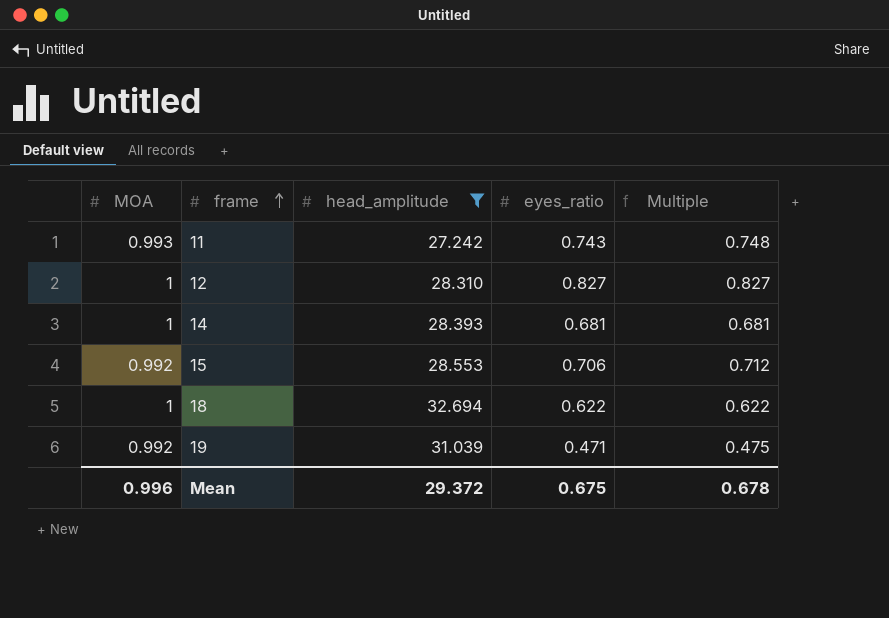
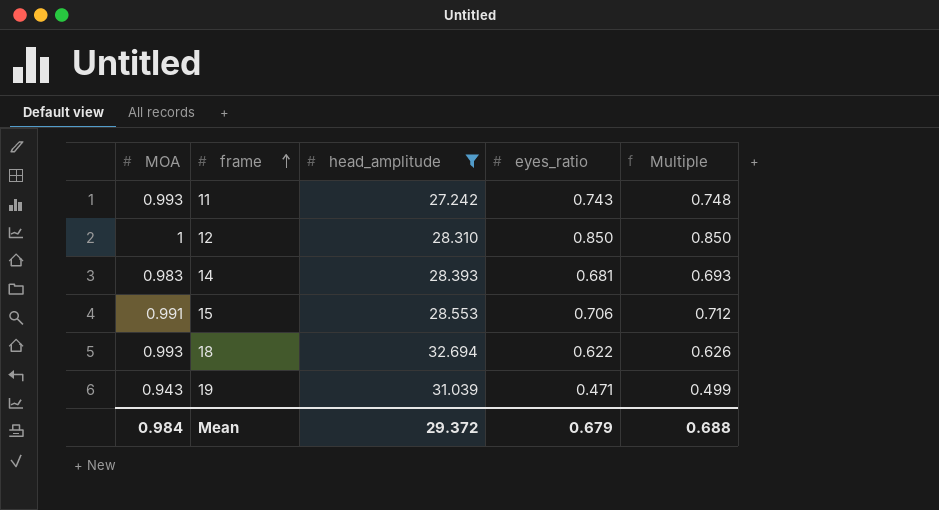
12 | eyes_ratio: 0.827 -> 0.850
12 | Multiple: 0.827 -> 0.850
14 | MOA: 1 -> 0.983
14 | Multiple: 0.681 -> 0.693
15 | MOA: 0.992 -> 0.991
18 | MOA: 1 -> 0.993
18 | Multiple: 0.622 -> 0.626
19 | MOA: 0.992 -> 0.943
19 | Multiple: 0.475 -> 0.499
Mean | MOA: 0.996 -> 0.984
Mean | eyes_ratio: 0.675 -> 0.679
Mean | Multiple: 0.678 -> 0.688

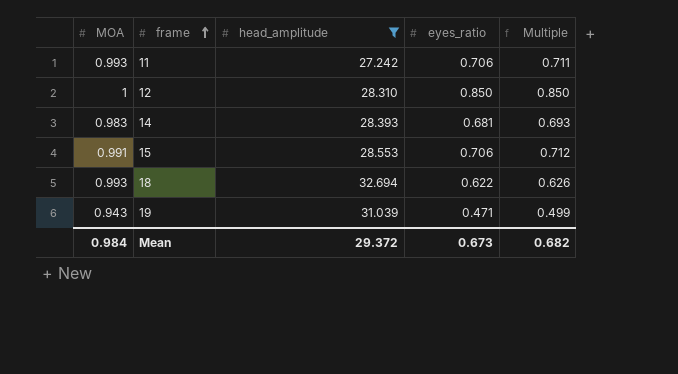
11 | eyes_ratio: 0.743 -> 0.706
11 | Multiple: 0.748 -> 0.711
Mean | eyes_ratio: 0.679 -> 0.673
Mean | Multiple: 0.688 -> 0.682

